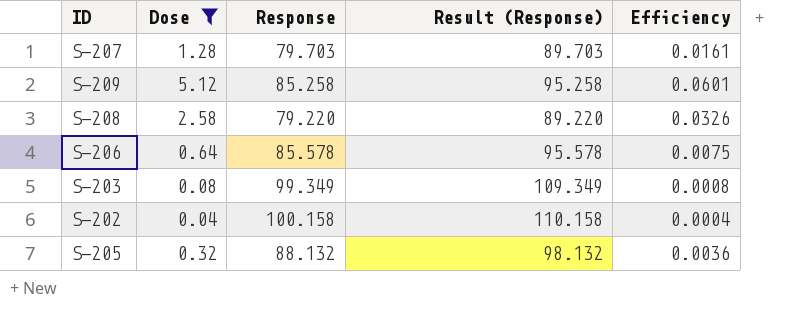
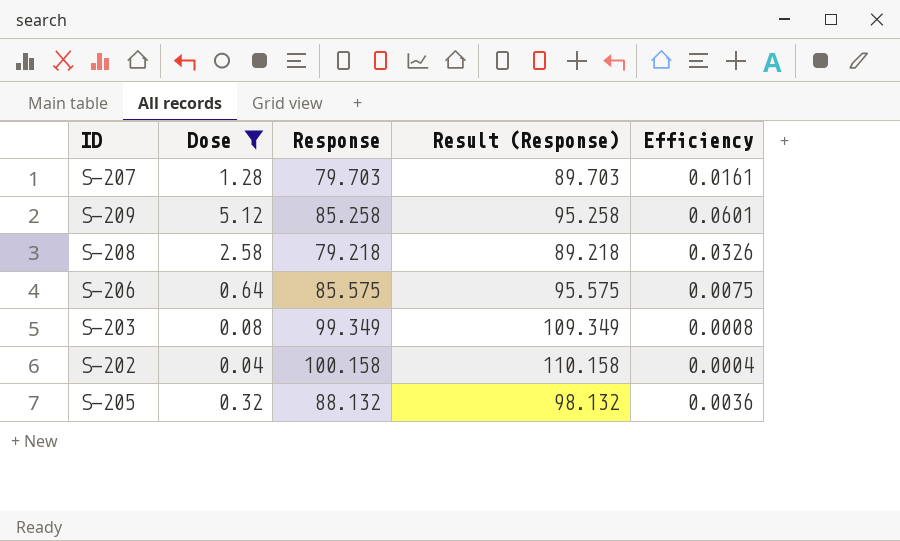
S-208 | Response: 79.220 -> 79.218
S-208 | Result (Response): 89.220 -> 89.218
S-206 | Response: 85.578 -> 85.575
S-206 | Result (Response): 95.578 -> 95.575

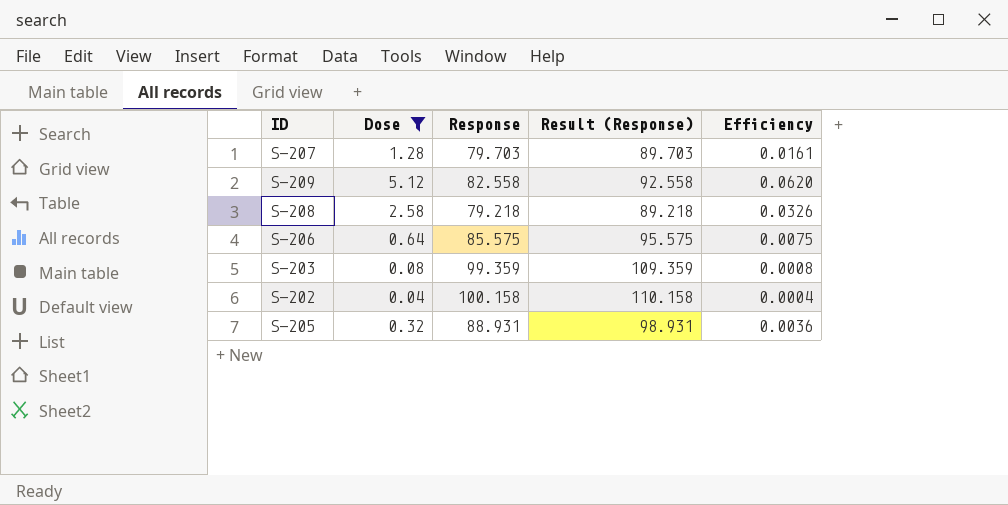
S-209 | Response: 85.258 -> 82.558
S-209 | Result (Response): 95.258 -> 92.558
S-209 | Efficiency: 0.0601 -> 0.0620
S-203 | Response: 99.349 -> 99.359
S-203 | Result (Response): 109.349 -> 109.359
S-205 | Response: 88.132 -> 88.931
S-205 | Result (Response): 98.132 -> 98.931

